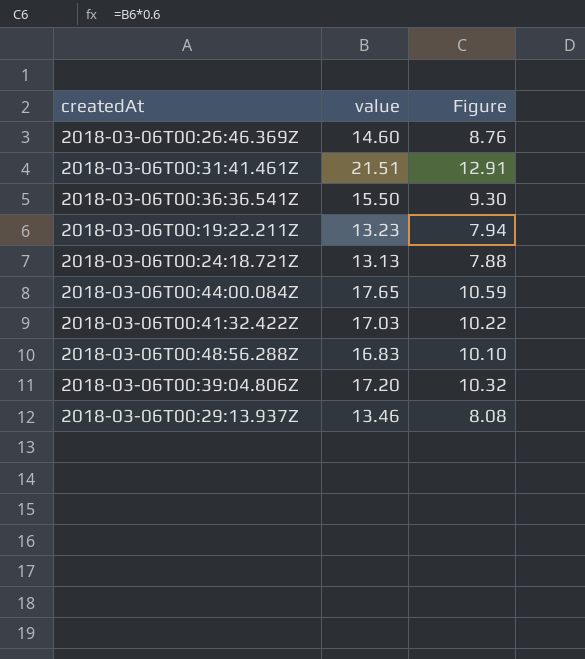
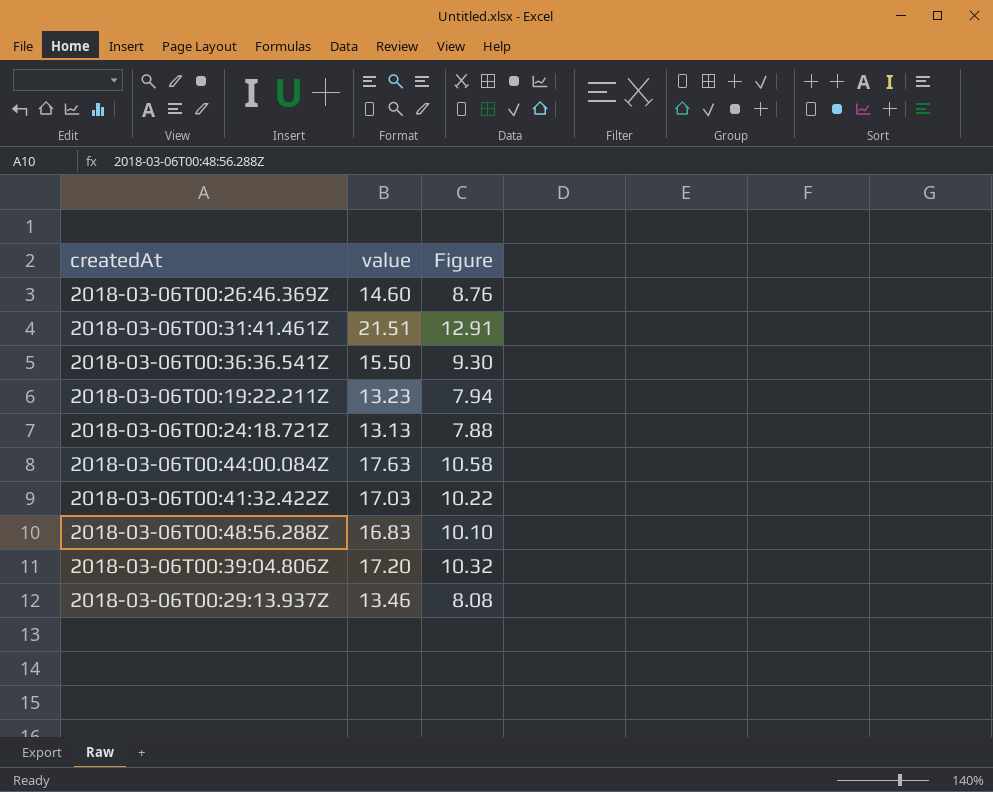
2018-03-06T00:44:00.084Z | value: 17.65 -> 17.63
2018-03-06T00:44:00.084Z | Figure: 10.59 -> 10.58

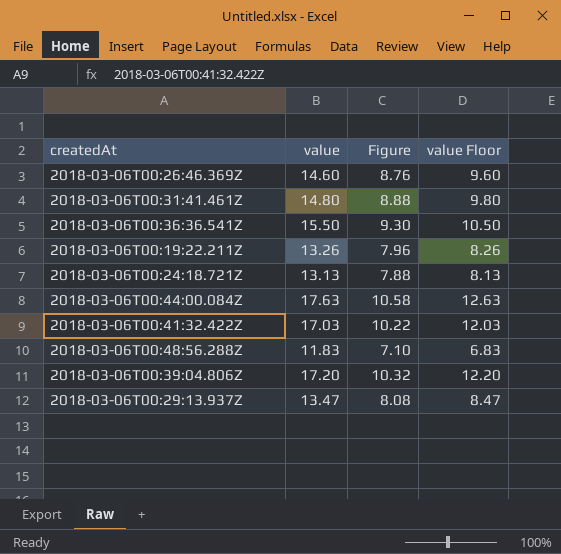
column value Floor | formula: none -> [value] - 5
2018-03-06T00:31:41.461Z | value: 21.51 -> 14.80
2018-03-06T00:31:41.461Z | Figure: 12.91 -> 8.88
2018-03-06T00:19:22.211Z | value: 13.23 -> 13.26
2018-03-06T00:19:22.211Z | Figure: 7.94 -> 7.96
2018-03-06T00:48:56.288Z | value: 16.83 -> 11.83
2018-03-06T00:48:56.288Z | Figure: 10.10 -> 7.10
2018-03-06T00:29:13.937Z | value: 13.46 -> 13.47

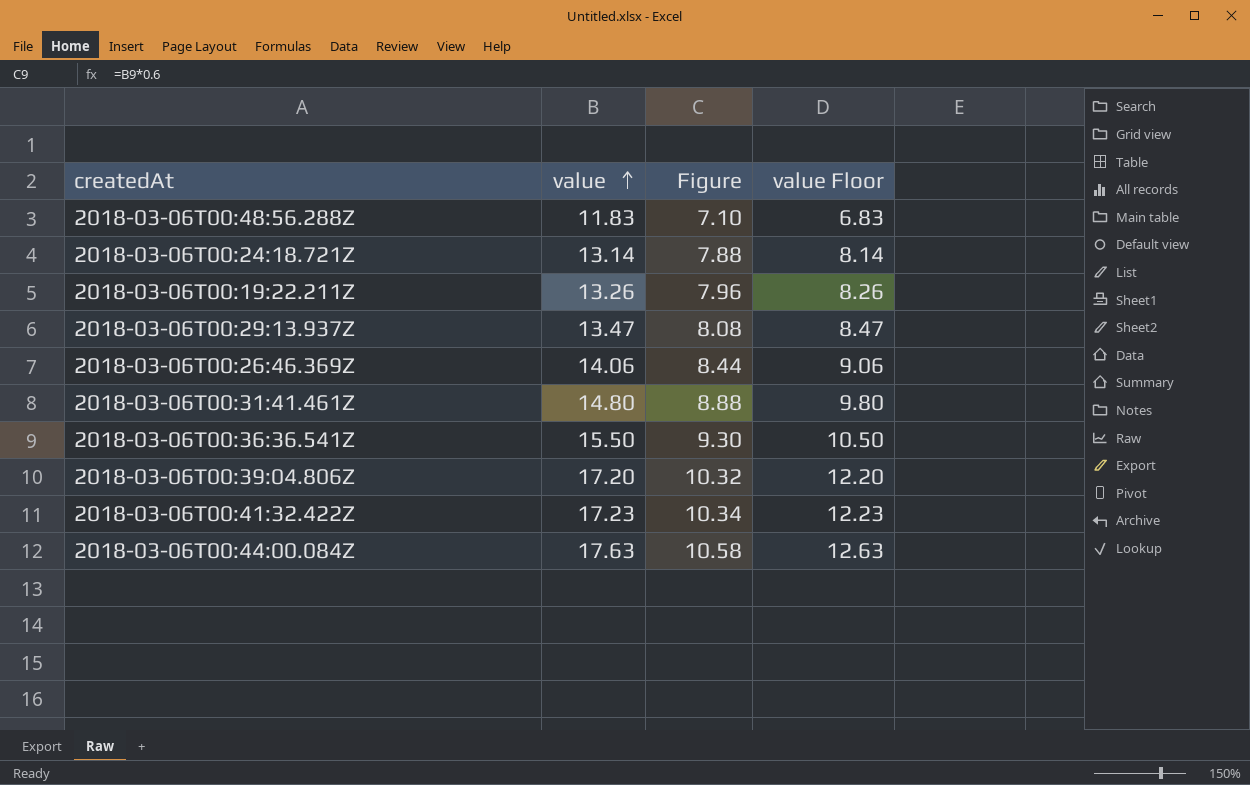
row order: none -> value ascending
2018-03-06T00:24:18.721Z | value: 13.13 -> 13.14
2018-03-06T00:24:18.721Z | value Floor: 8.13 -> 8.14
2018-03-06T00:26:46.369Z | value: 14.60 -> 14.06
2018-03-06T00:26:46.369Z | Figure: 8.76 -> 8.44
2018-03-06T00:26:46.369Z | value Floor: 9.60 -> 9.06
2018-03-06T00:41:32.422Z | value: 17.03 -> 17.23
2018-03-06T00:41:32.422Z | Figure: 10.22 -> 10.34
2018-03-06T00:41:32.422Z | value Floor: 12.03 -> 12.23

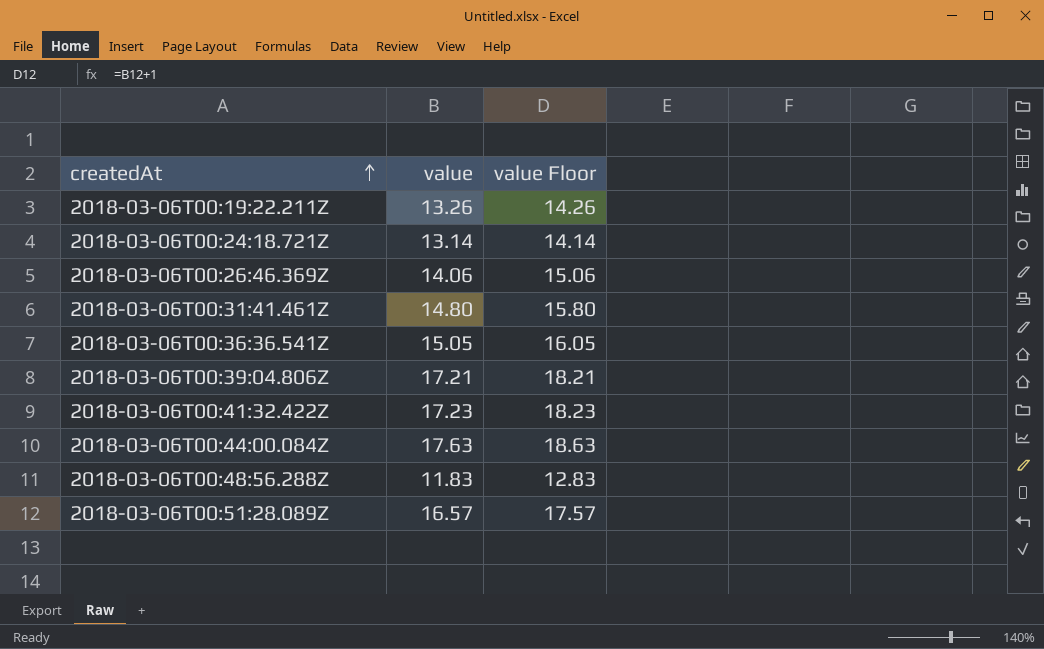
row order: value ascending -> createdAt ascending
column Figure | formula: [value] * 0.6 -> none
column value Floor | formula: [value] - 5 -> [value] + 1
row 2018-03-06T00:29:13.937Z: 13.47 | 8.08 | 8.47 -> none
2018-03-06T00:36:36.541Z | value: 15.50 -> 15.05
2018-03-06T00:39:04.806Z | value: 17.20 -> 17.21
row 2018-03-06T00:51:28.089Z: none -> 16.57 | 17.57

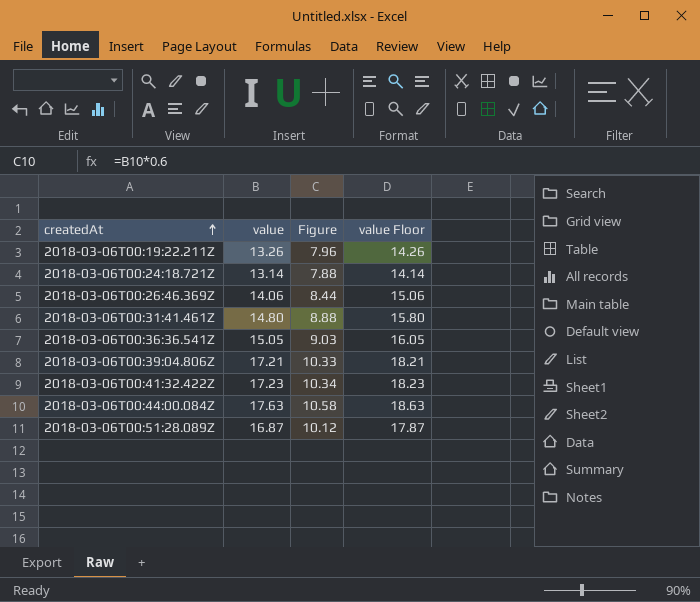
column Figure | formula: none -> [value] * 0.6
row 2018-03-06T00:48:56.288Z: 11.83 | 12.83 -> none
2018-03-06T00:51:28.089Z | value: 16.57 -> 16.87
2018-03-06T00:51:28.089Z | value Floor: 17.57 -> 17.87

